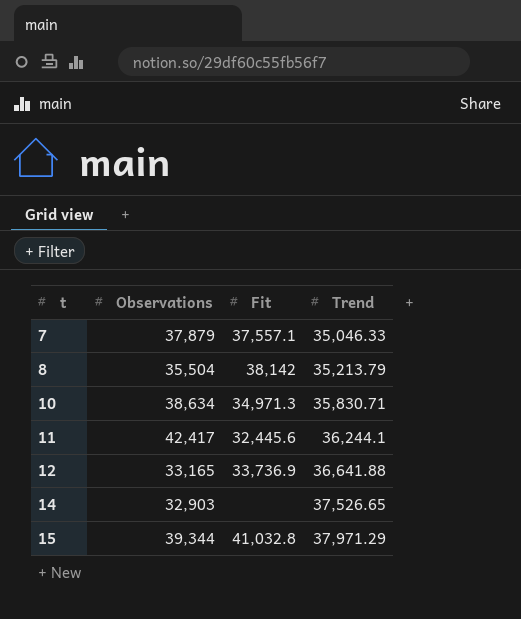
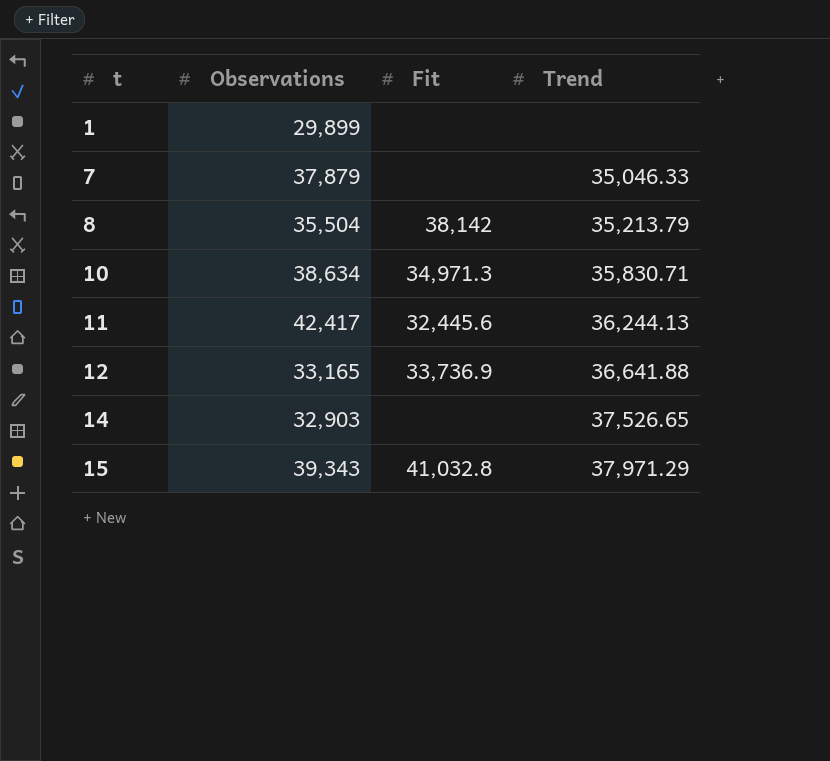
row 1: none -> 29,899 | none | none
7 | Fit: 37,557.1 -> none
11 | Trend: 36,244.1 -> 36,244.13
15 | Observations: 39,344 -> 39,343

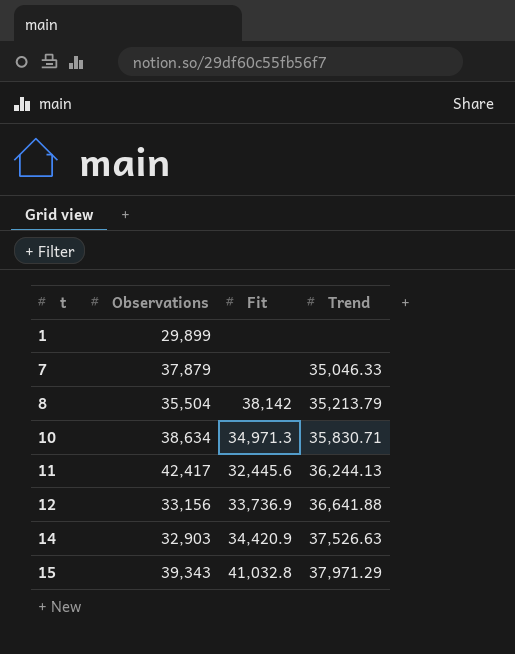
12 | Observations: 33,165 -> 33,156
14 | Fit: none -> 34,420.9
14 | Trend: 37,526.65 -> 37,526.63

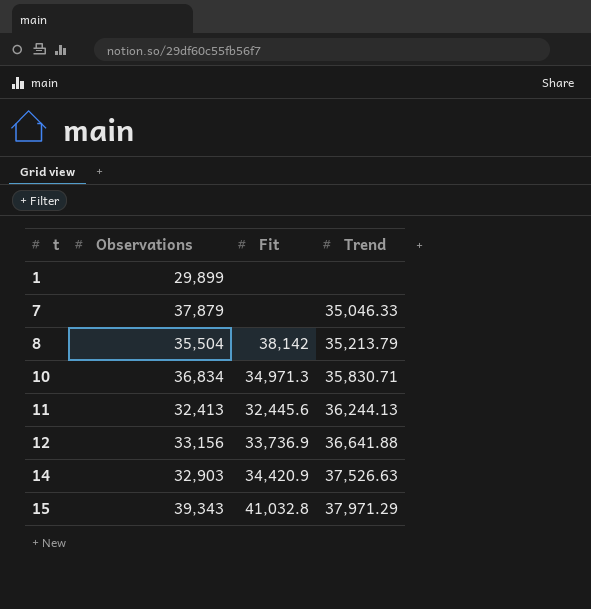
10 | Observations: 38,634 -> 36,834
11 | Observations: 42,417 -> 32,413

